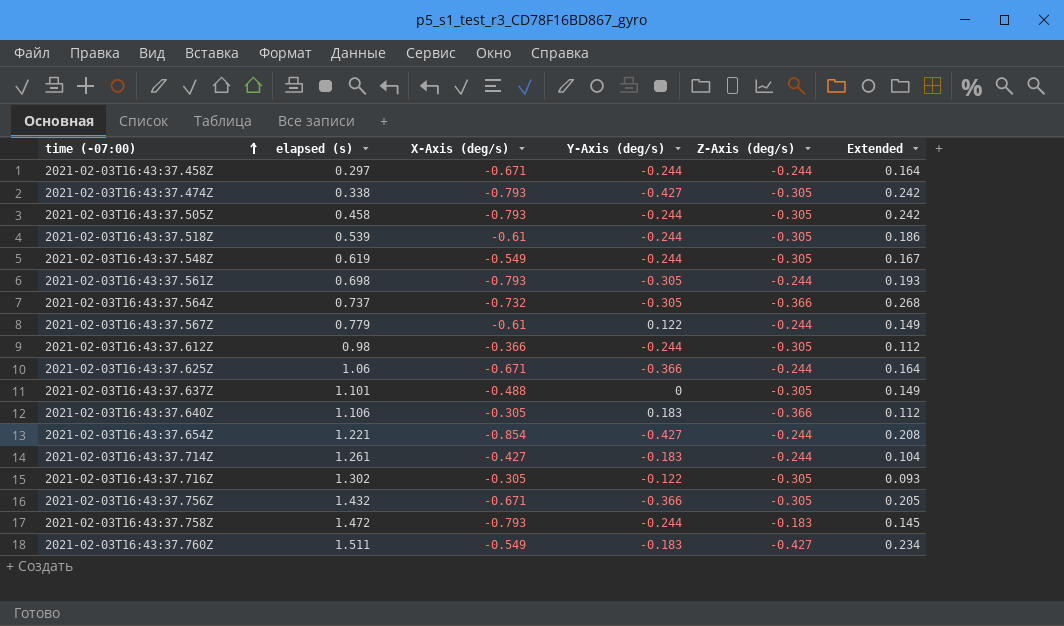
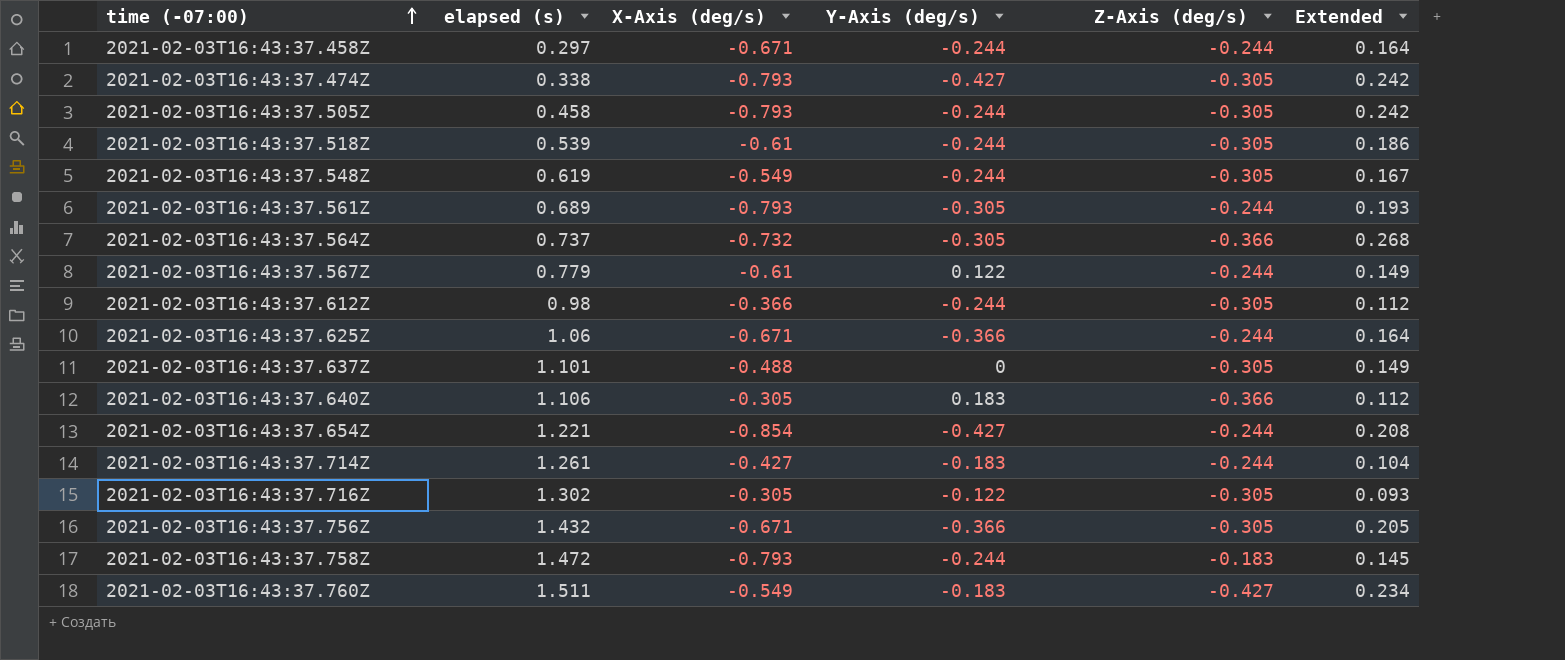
2021-02-03T16:43:37.561Z | elapsed (s): 0.698 -> 0.689

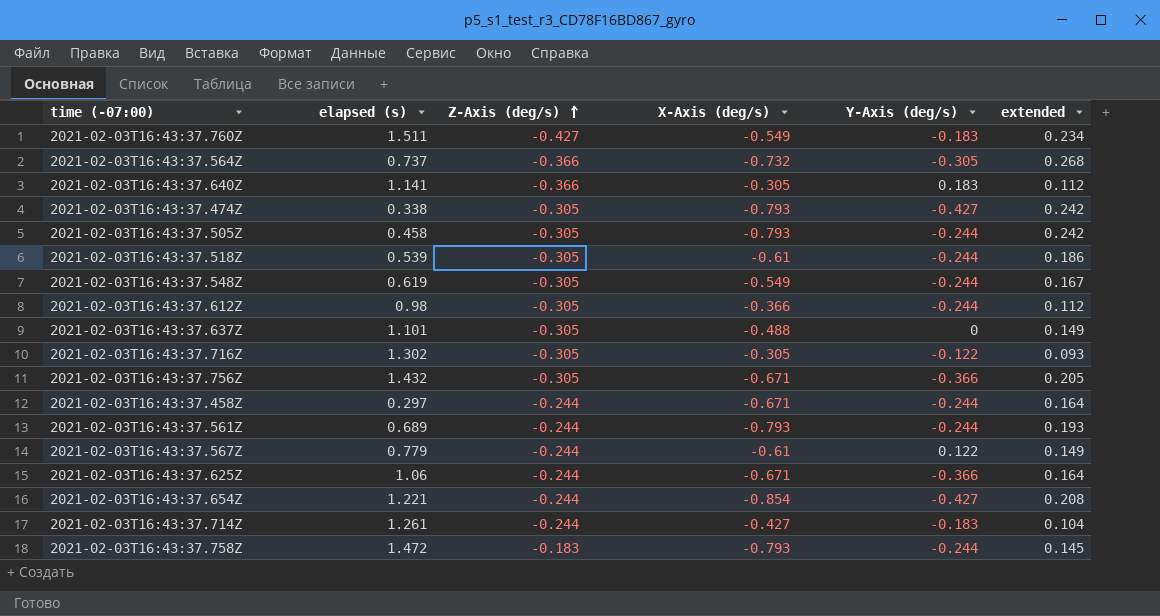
row order: time (-07:00) ascending -> Z-Axis (deg/s) ascending
column Z-Axis (deg/s) | position: 5 -> 3
column name: Extended -> extended
2021-02-03T16:43:37.640Z | elapsed (s): 1.106 -> 1.141
2021-02-03T16:43:37.561Z | Y-Axis (deg/s): -0.305 -> -0.244

